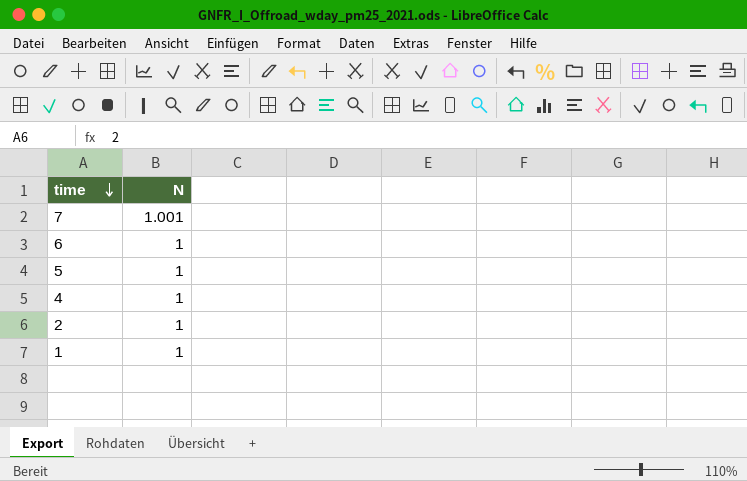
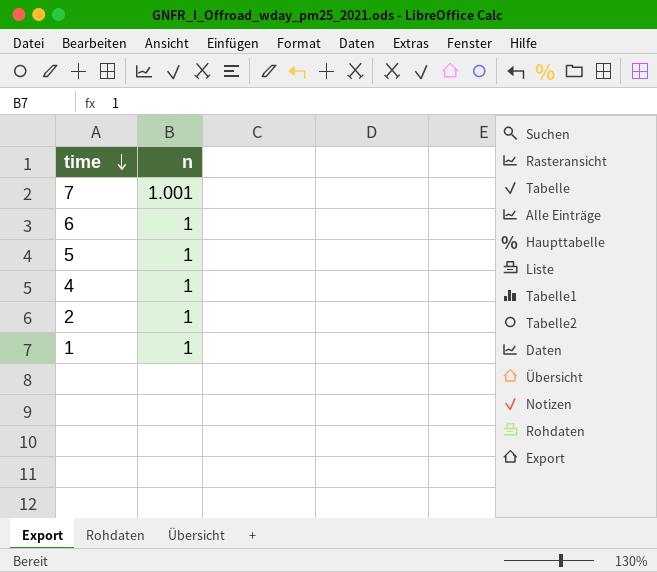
column name: N -> n

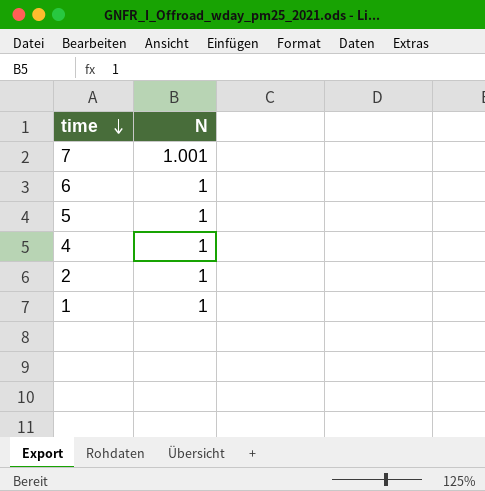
column name: n -> N

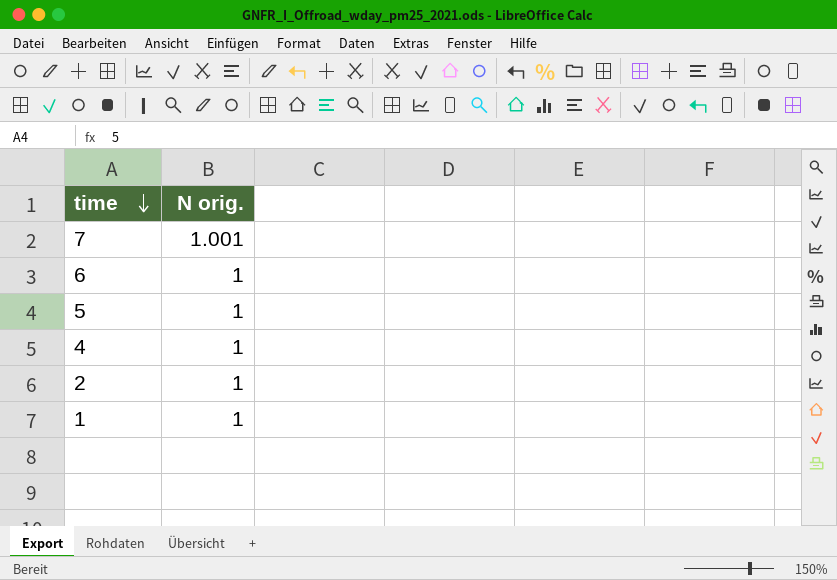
column name: N -> N orig.

